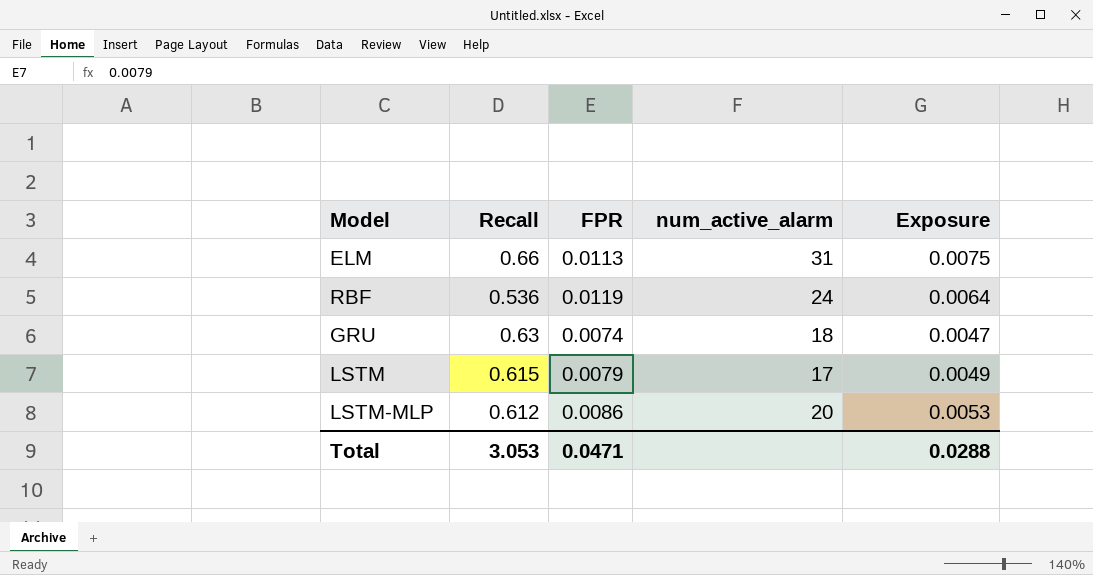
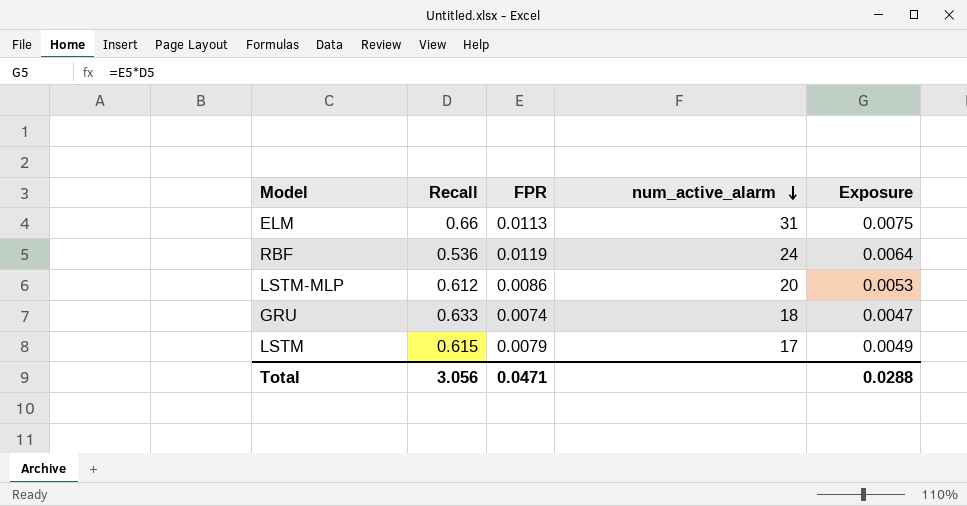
row order: none -> num_active_alarm descending
GRU | Recall: 0.63 -> 0.633
Total | Recall: 3.053 -> 3.056

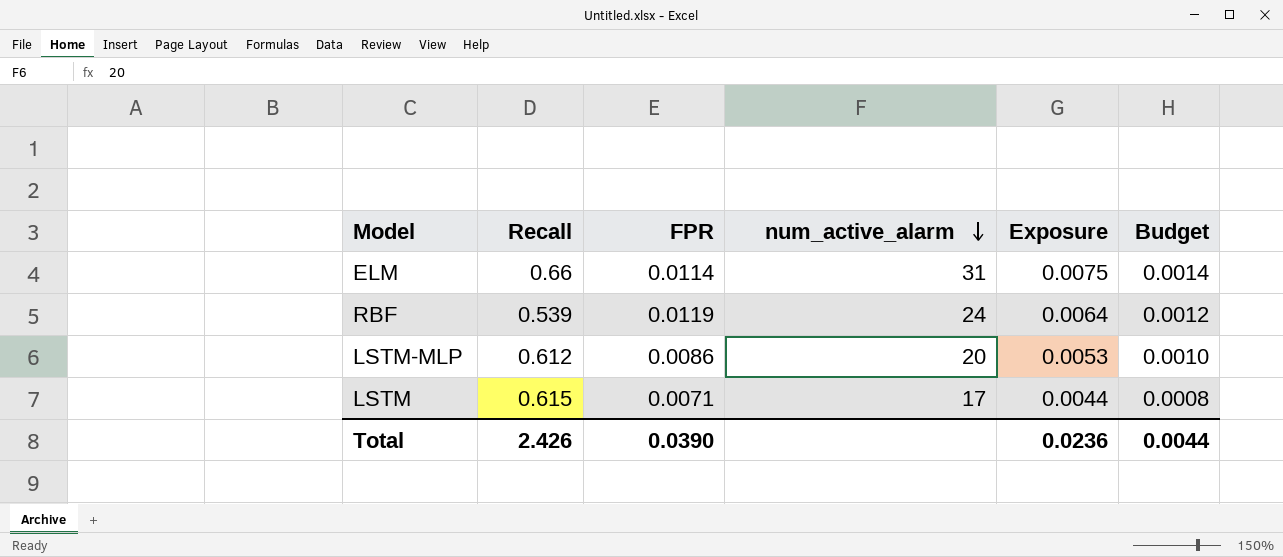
column Budget | formula: none -> [Exposure] * 0.18
row GRU: 0.633 | 0.0074 | 18 | 0.0047 -> none
ELM | FPR: 0.0113 -> 0.0114
RBF | Recall: 0.536 -> 0.539
LSTM | FPR: 0.0079 -> 0.0071
LSTM | Exposure: 0.0049 -> 0.0044
Total | Recall: 3.056 -> 2.426
Total | FPR: 0.0471 -> 0.0390
Total | Exposure: 0.0288 -> 0.0236

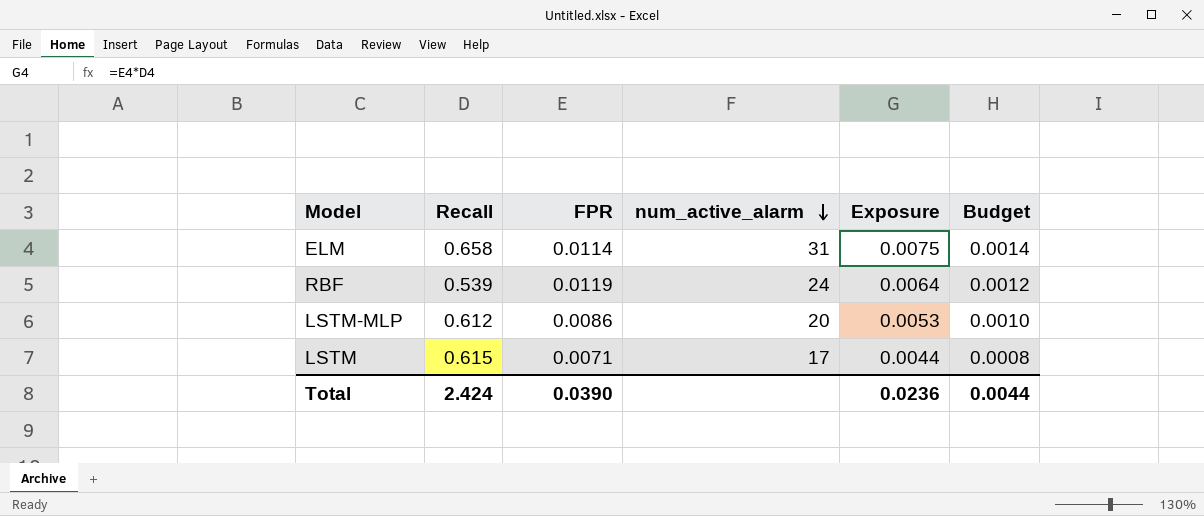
ELM | Recall: 0.66 -> 0.658
Total | Recall: 2.426 -> 2.424

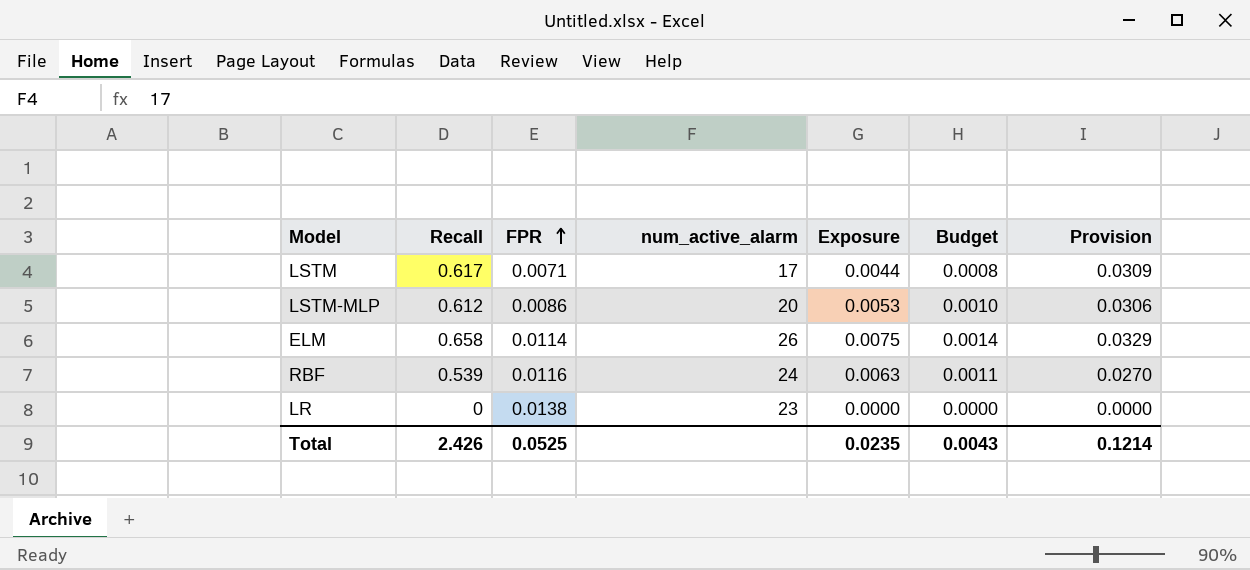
row order: num_active_alarm descending -> FPR ascending
column Provision | formula: none -> [Recall] * 0.05
LSTM | Recall: 0.615 -> 0.617
ELM | num_active_alarm: 31 -> 26
RBF | FPR: 0.0119 -> 0.0116
RBF | Exposure: 0.0064 -> 0.0063
RBF | Budget: 0.0012 -> 0.0011
row LR: none -> 0 | 0.0138 | 23 | 0.0000 | 0.0000 | 0.0000
Total | Recall: 2.424 -> 2.426
Total | FPR: 0.0390 -> 0.0525
Total | Exposure: 0.0236 -> 0.0235
Total | Budget: 0.0044 -> 0.0043

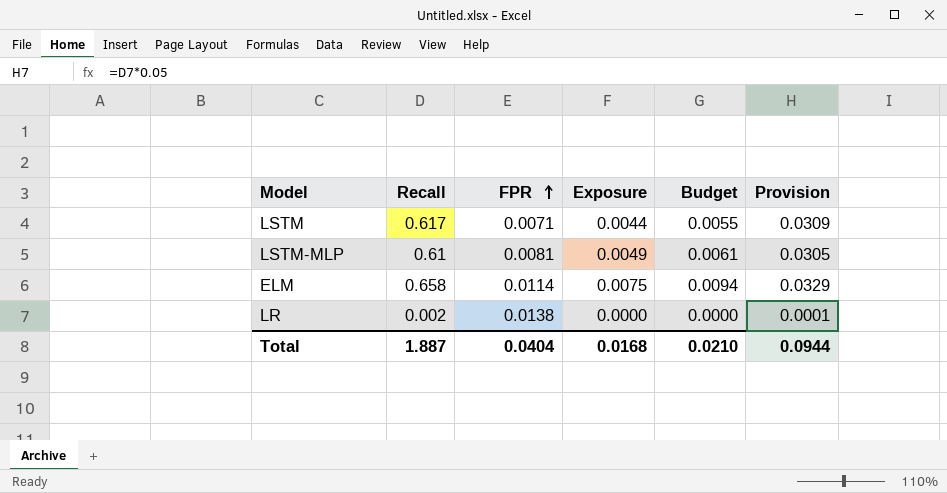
column num_active_alarm | position: 4 -> none
column Budget | formula: [Exposure] * 0.18 -> [Exposure] * 1.25
row RBF: 0.539 | 0.0116 | 24 | 0.0063 | 0.0011 | 0.0270 -> none
LSTM-MLP | Recall: 0.612 -> 0.61
LSTM-MLP | FPR: 0.0086 -> 0.0081
LSTM-MLP | Exposure: 0.0053 -> 0.0049
LSTM-MLP | Provision: 0.0306 -> 0.0305
LR | Recall: 0 -> 0.002
LR | Provision: 0.0000 -> 0.0001
Total | Recall: 2.426 -> 1.887
Total | FPR: 0.0525 -> 0.0404
Total | Exposure: 0.0235 -> 0.0168
Total | Budget: 0.0043 -> 0.0210
Total | Provision: 0.1214 -> 0.0944

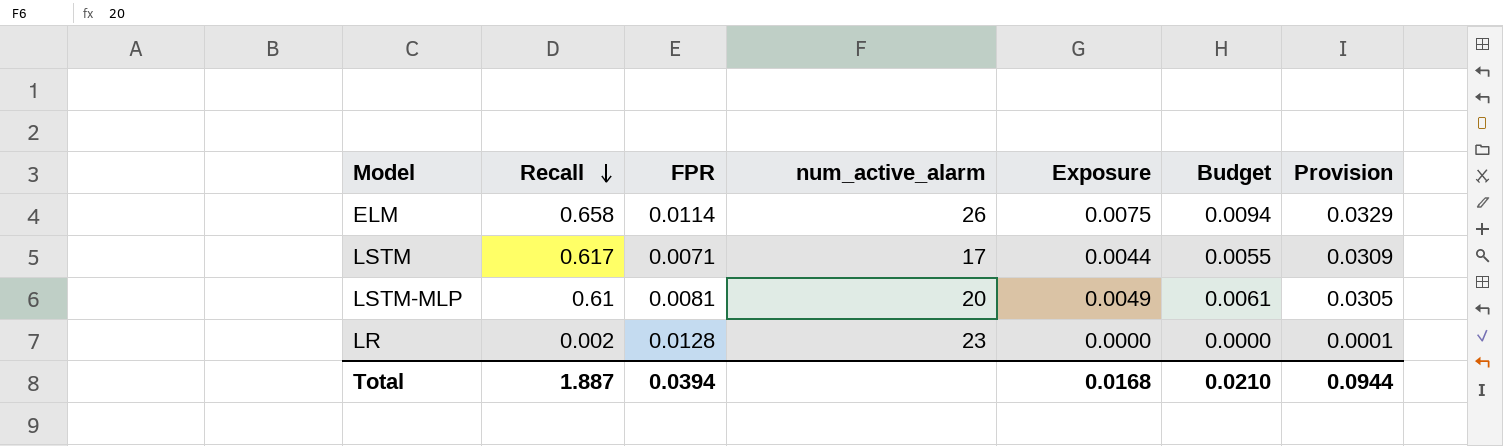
row order: FPR ascending -> Recall descending
column num_active_alarm | position: none -> 4
LR | FPR: 0.0138 -> 0.0128
Total | FPR: 0.0404 -> 0.0394

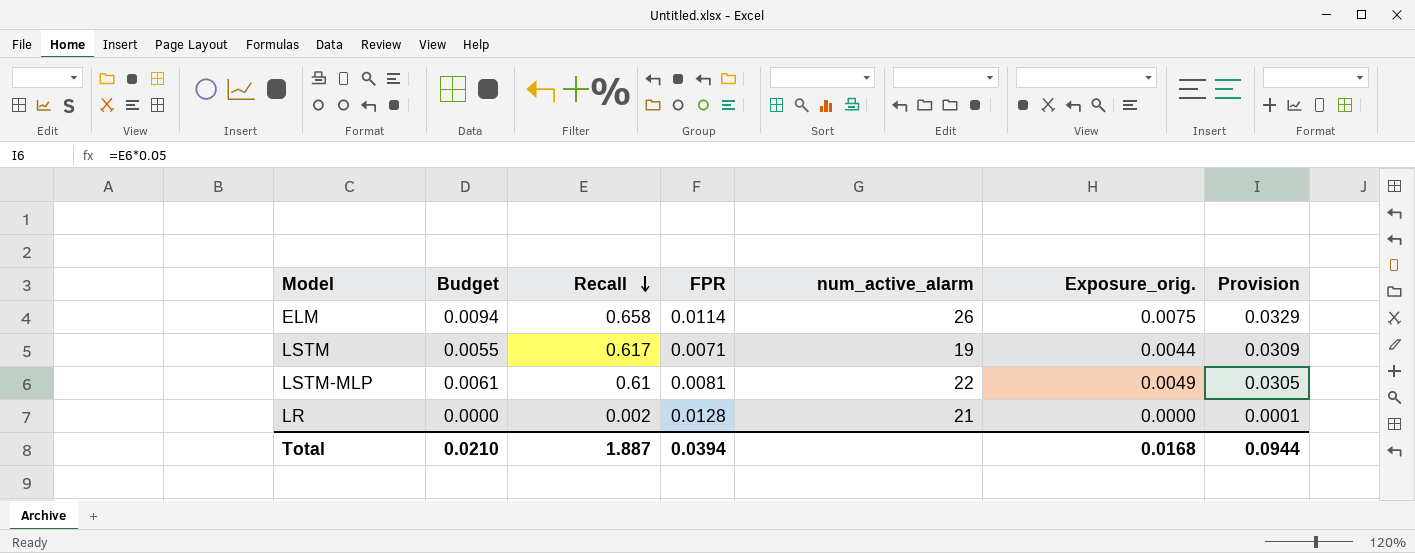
column Budget | position: 6 -> 2
column name: Exposure -> Exposure_orig.
LSTM | num_active_alarm: 17 -> 19
LSTM-MLP | num_active_alarm: 20 -> 22
LR | num_active_alarm: 23 -> 21

